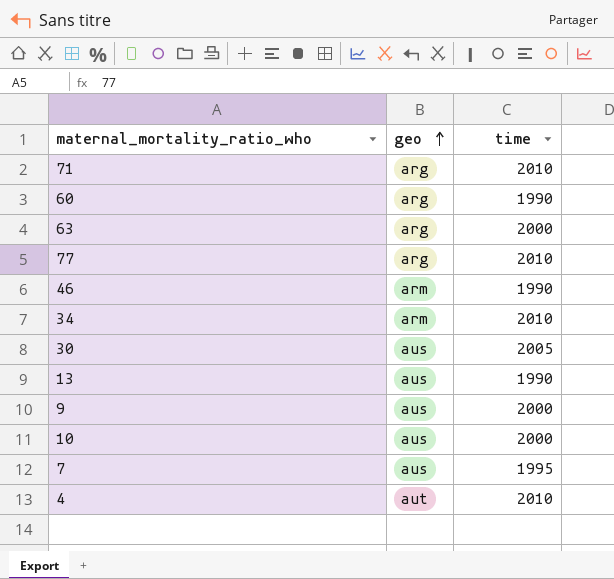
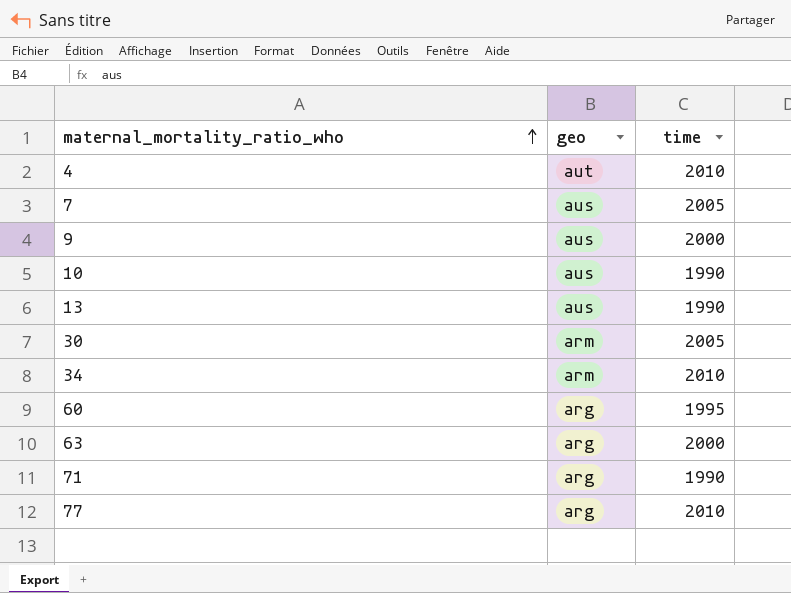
row order: geo ascending -> maternal_mortality_ratio_who ascending
row 46: arm | 1990 -> none
7 | time: 1995 -> 2005
10 | time: 2000 -> 1990
30 | geo: aus -> arm
60 | time: 1990 -> 1995
71 | time: 2010 -> 1990

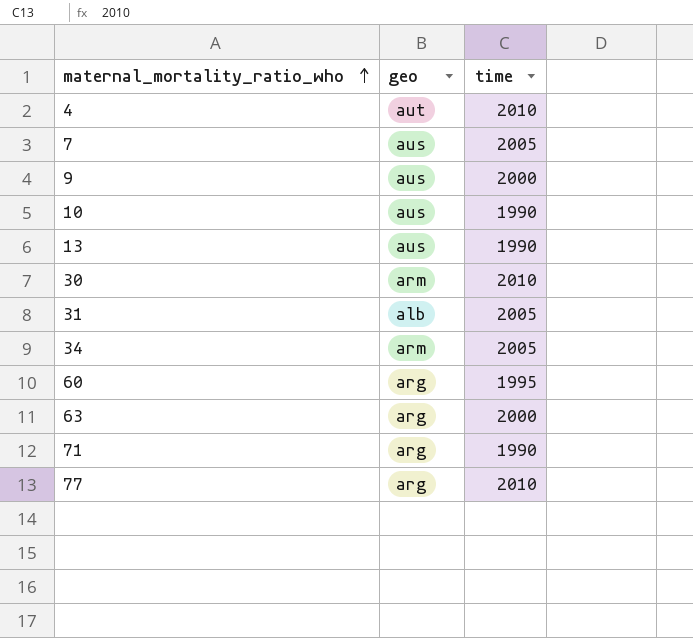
30 | time: 2005 -> 2010
row 31: none -> alb | 2005
34 | time: 2010 -> 2005

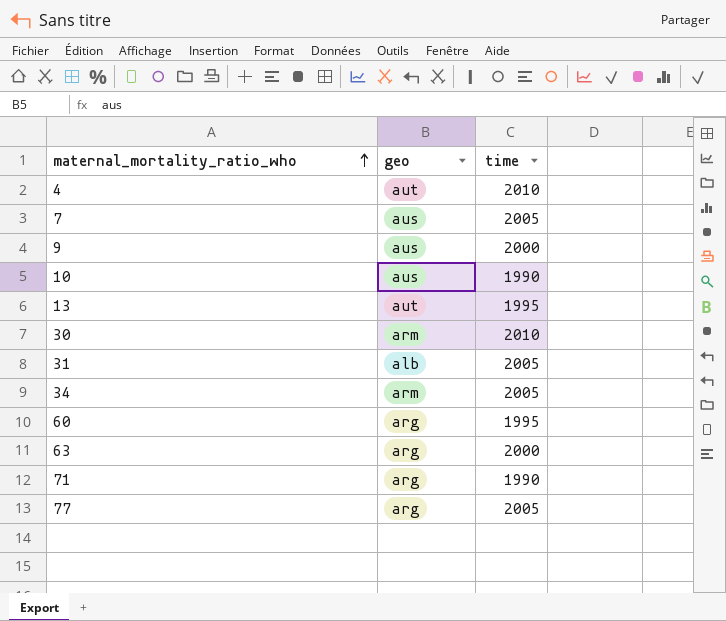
13 | geo: aus -> aut
13 | time: 1990 -> 1995
77 | time: 2010 -> 2005

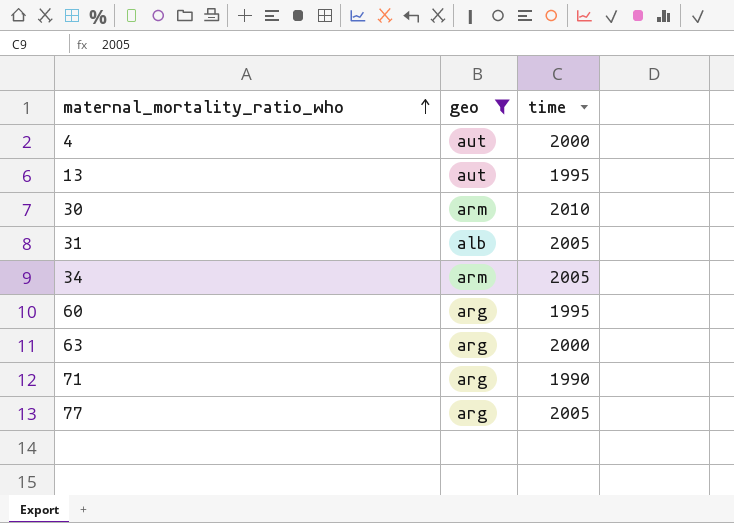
filter: none -> geo != aus
4 | time: 2010 -> 2000

